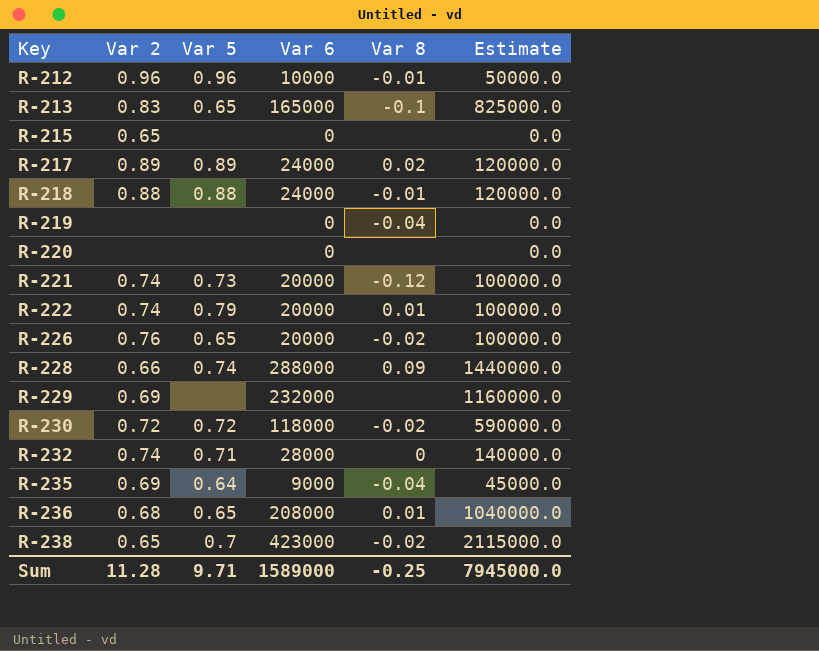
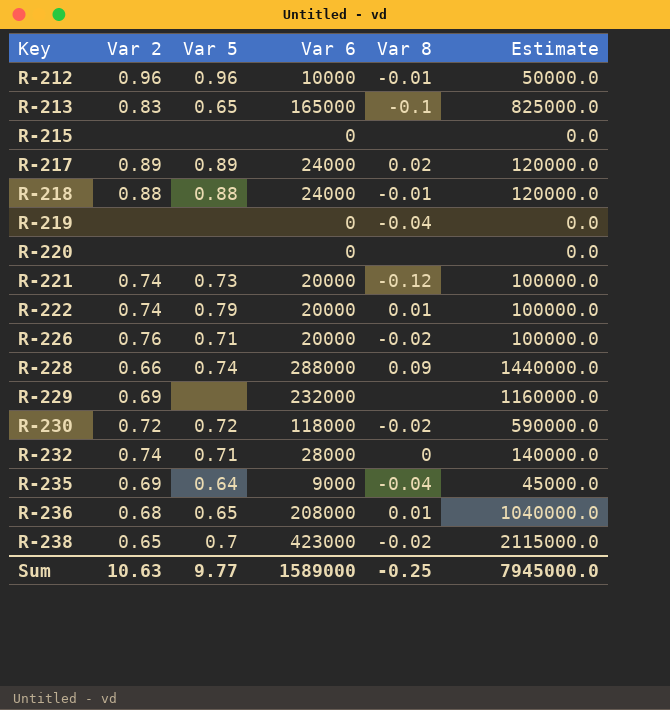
R-215 | Var 2: 0.65 -> none
R-226 | Var 5: 0.65 -> 0.71
Sum | Var 2: 11.28 -> 10.63
Sum | Var 5: 9.71 -> 9.77

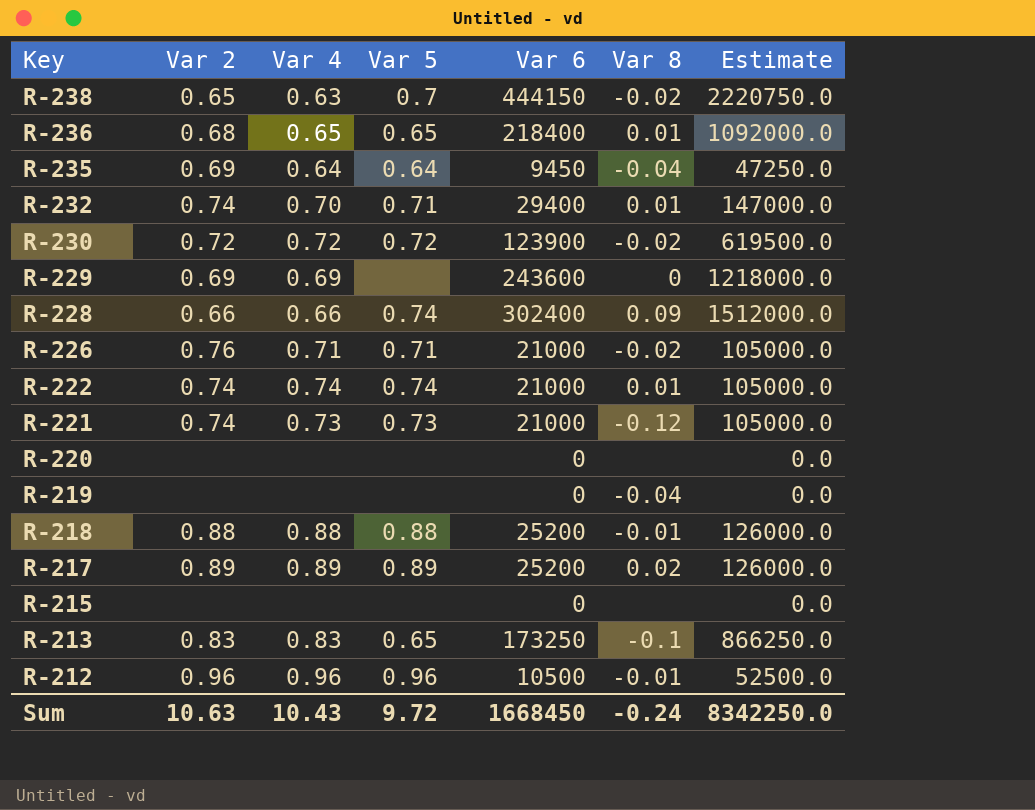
row order: Key ascending -> Key descending
column Var 4 | position: none -> 3
R-238 | Var 6: 423000 -> 444150
R-238 | Estimate: 2115000.0 -> 2220750.0
R-236 | Var 6: 208000 -> 218400
R-236 | Estimate: 1040000.0 -> 1092000.0
R-235 | Var 6: 9000 -> 9450
R-235 | Estimate: 45000.0 -> 47250.0
R-232 | Var 6: 28000 -> 29400
R-232 | Var 8: 0 -> 0.01
R-232 | Estimate: 140000.0 -> 147000.0
R-230 | Var 6: 118000 -> 123900
R-230 | Estimate: 590000.0 -> 619500.0
R-229 | Var 6: 232000 -> 243600
R-229 | Var 8: none -> 0
R-229 | Estimate: 1160000.0 -> 1218000.0
R-228 | Var 6: 288000 -> 302400
R-228 | Estimate: 1440000.0 -> 1512000.0
R-226 | Var 6: 20000 -> 21000
R-226 | Estimate: 100000.0 -> 105000.0
R-222 | Var 5: 0.79 -> 0.74
R-222 | Var 6: 20000 -> 21000
R-222 | Estimate: 100000.0 -> 105000.0
R-221 | Var 6: 20000 -> 21000
R-221 | Estimate: 100000.0 -> 105000.0
R-218 | Var 6: 24000 -> 25200
R-218 | Estimate: 120000.0 -> 126000.0
R-217 | Var 6: 24000 -> 25200
R-217 | Estimate: 120000.0 -> 126000.0
R-213 | Var 6: 165000 -> 173250
R-213 | Estimate: 825000.0 -> 866250.0
R-212 | Var 6: 10000 -> 10500
R-212 | Estimate: 50000.0 -> 52500.0
Sum | Var 5: 9.77 -> 9.72
Sum | Var 6: 1589000 -> 1668450
Sum | Var 8: -0.25 -> -0.24
Sum | Estimate: 7945000.0 -> 8342250.0

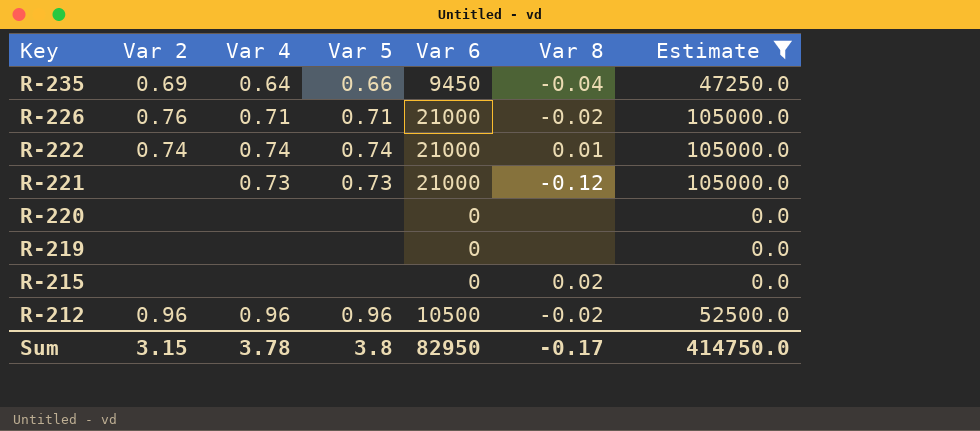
filter: none -> Estimate <= 105000.0
R-235 | Var 5: 0.64 -> 0.66
R-221 | Var 2: 0.74 -> none
R-219 | Var 8: -0.04 -> none
R-215 | Var 8: none -> 0.02
R-212 | Var 8: -0.01 -> -0.02
Sum | Var 2: 10.63 -> 3.15
Sum | Var 4: 10.43 -> 3.78
Sum | Var 5: 9.72 -> 3.8
Sum | Var 6: 1668450 -> 82950
Sum | Var 8: -0.24 -> -0.17
Sum | Estimate: 8342250.0 -> 414750.0

